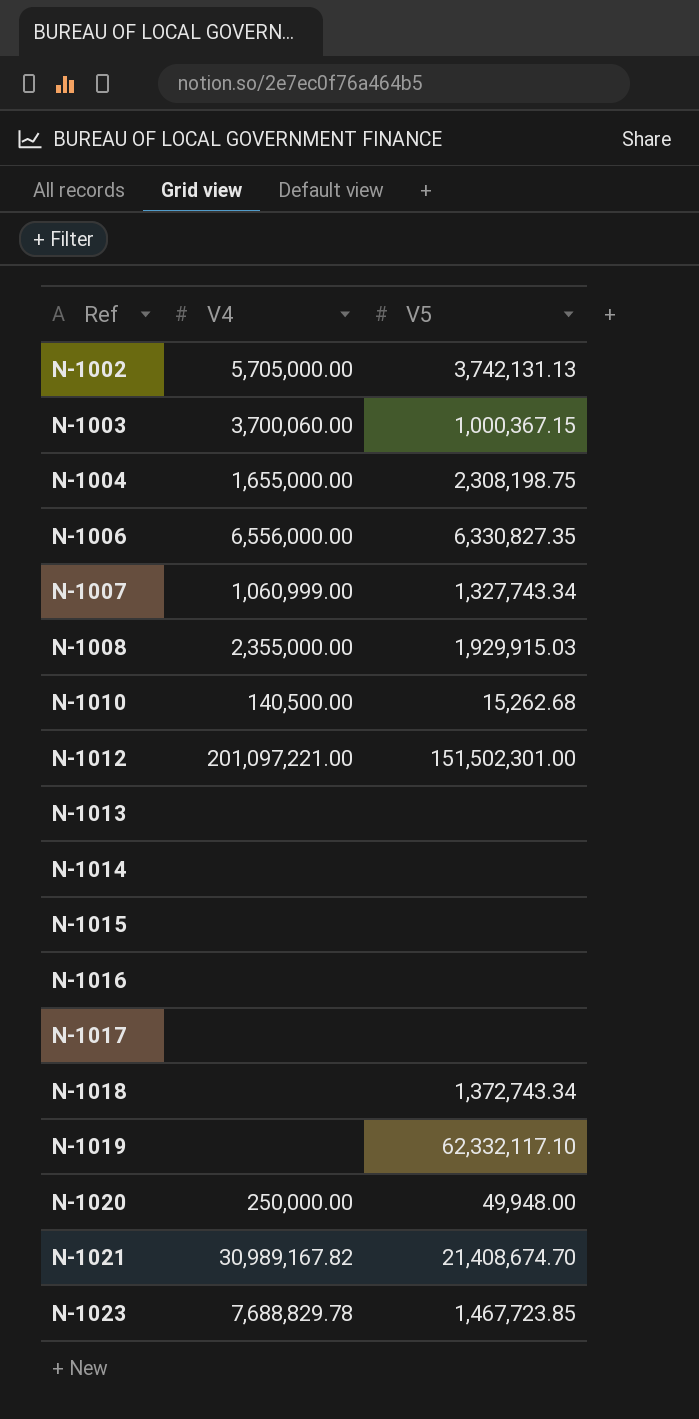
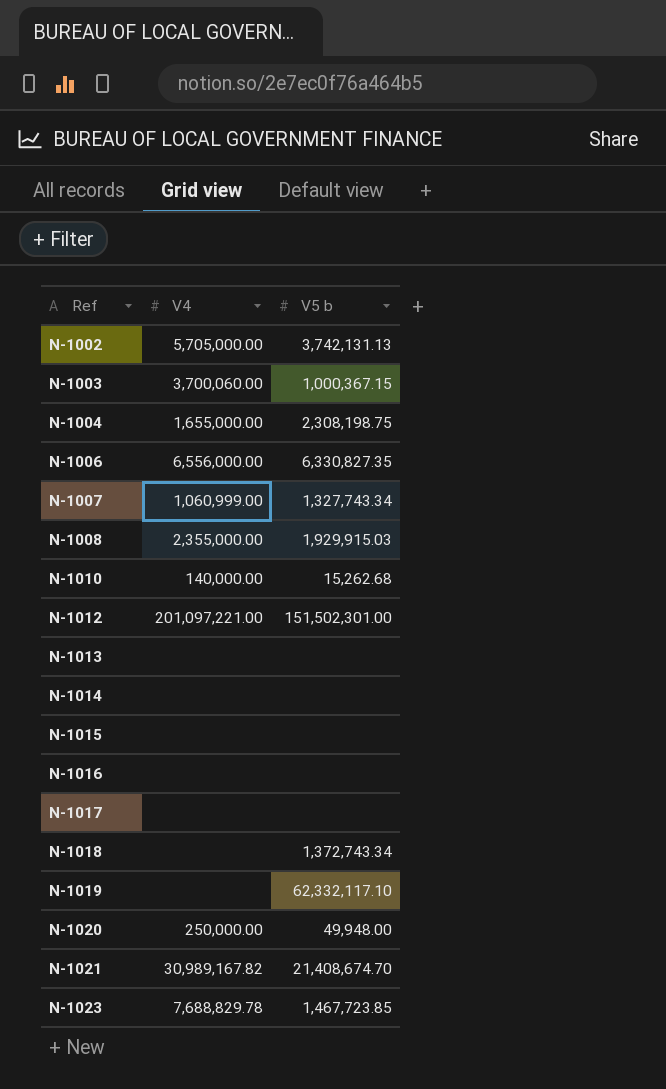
column name: V5 -> V5 b
N-1010 | V4: 140,500.00 -> 140,000.00

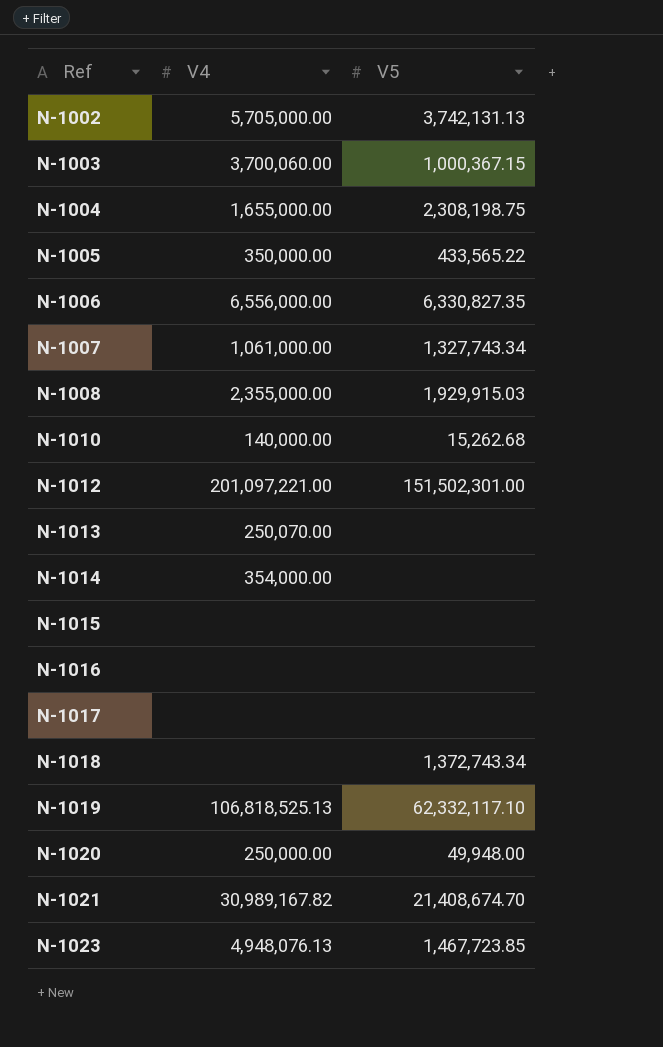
column name: V5 b -> V5
row N-1005: none -> 350,000.00 | 433,565.22
N-1007 | V4: 1,060,999.00 -> 1,061,000.00
N-1013 | V4: none -> 250,070.00
N-1014 | V4: none -> 354,000.00
N-1019 | V4: none -> 106,818,525.13
N-1023 | V4: 7,688,829.78 -> 4,948,076.13

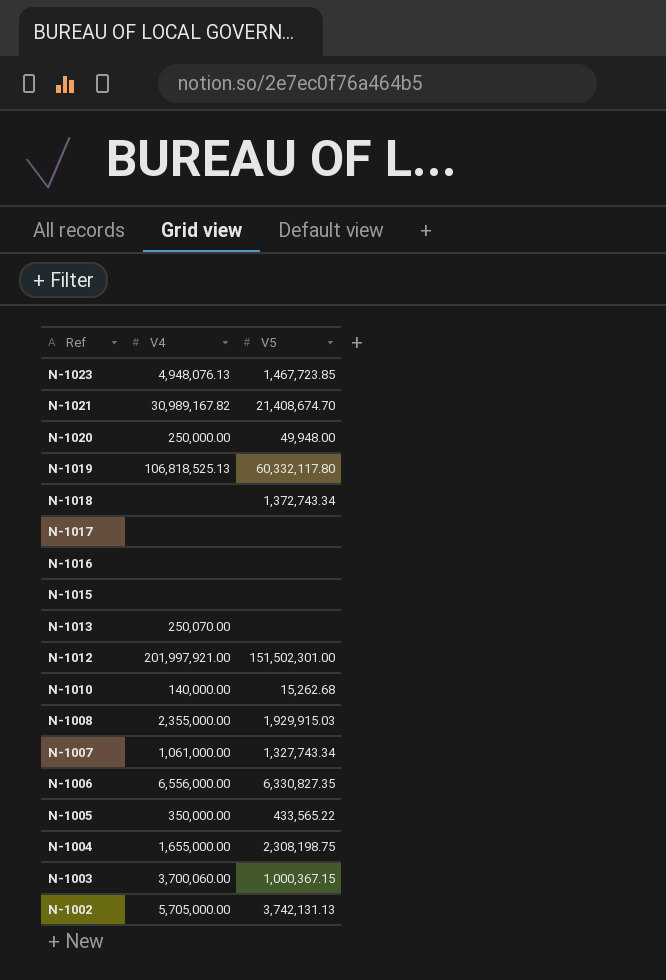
row order: Ref ascending -> Ref descending
row N-1014: 354,000.00 | none -> none
N-1019 | V5: 62,332,117.10 -> 60,332,117.80
N-1012 | V4: 201,097,221.00 -> 201,997,921.00

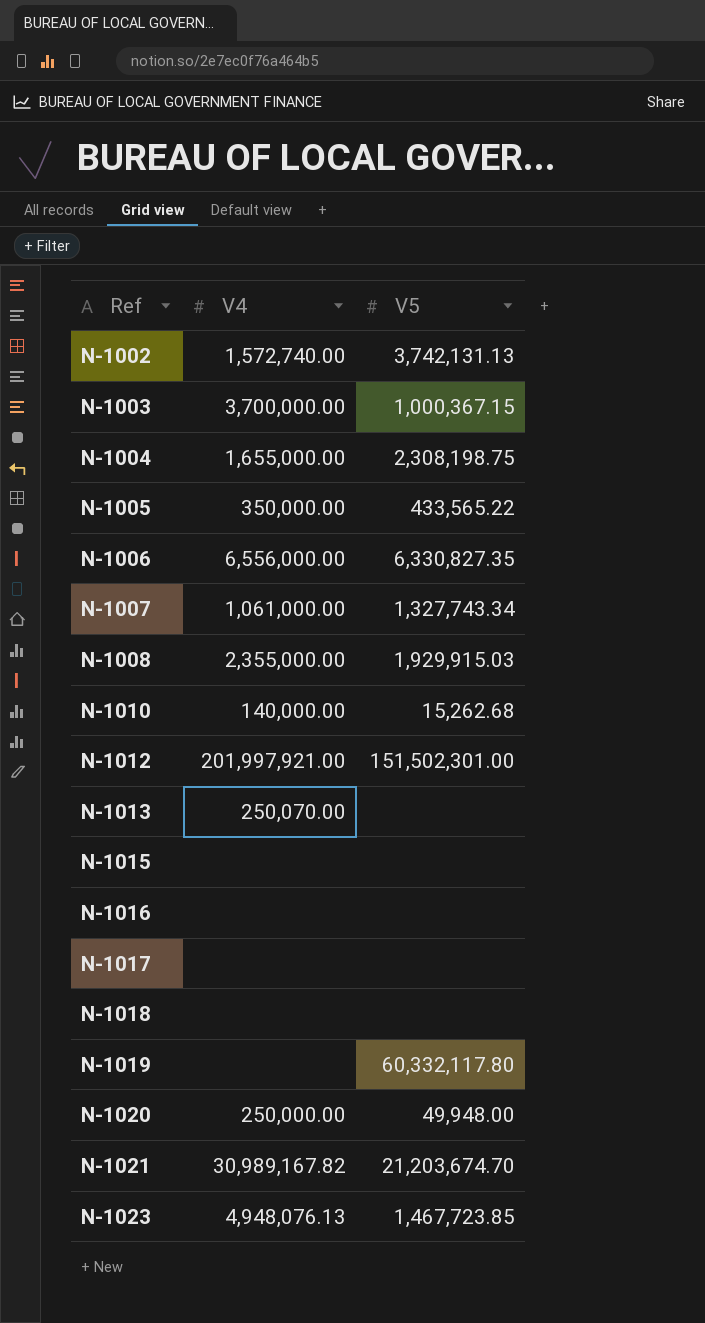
row order: Ref descending -> Ref ascending
N-1002 | V4: 5,705,000.00 -> 1,572,740.00
N-1003 | V4: 3,700,060.00 -> 3,700,000.00
N-1018 | V5: 1,372,743.34 -> none
N-1019 | V4: 106,818,525.13 -> none
N-1021 | V5: 21,408,674.70 -> 21,203,674.70

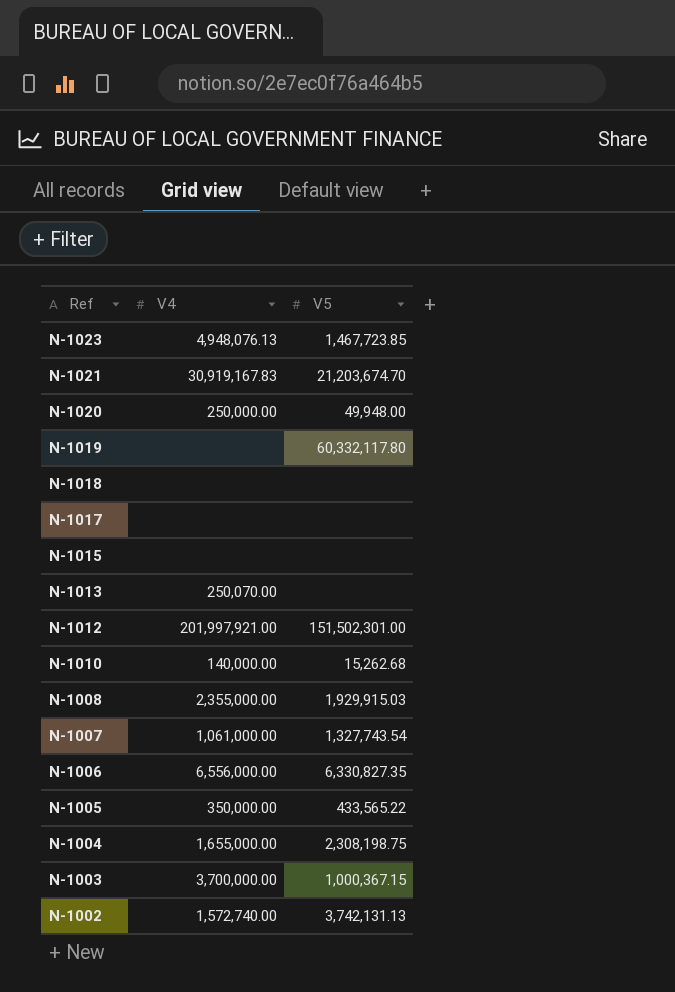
row order: Ref ascending -> Ref descending
row N-1016: none | none -> none
N-1021 | V4: 30,989,167.82 -> 30,919,167.83
N-1007 | V5: 1,327,743.34 -> 1,327,743.54

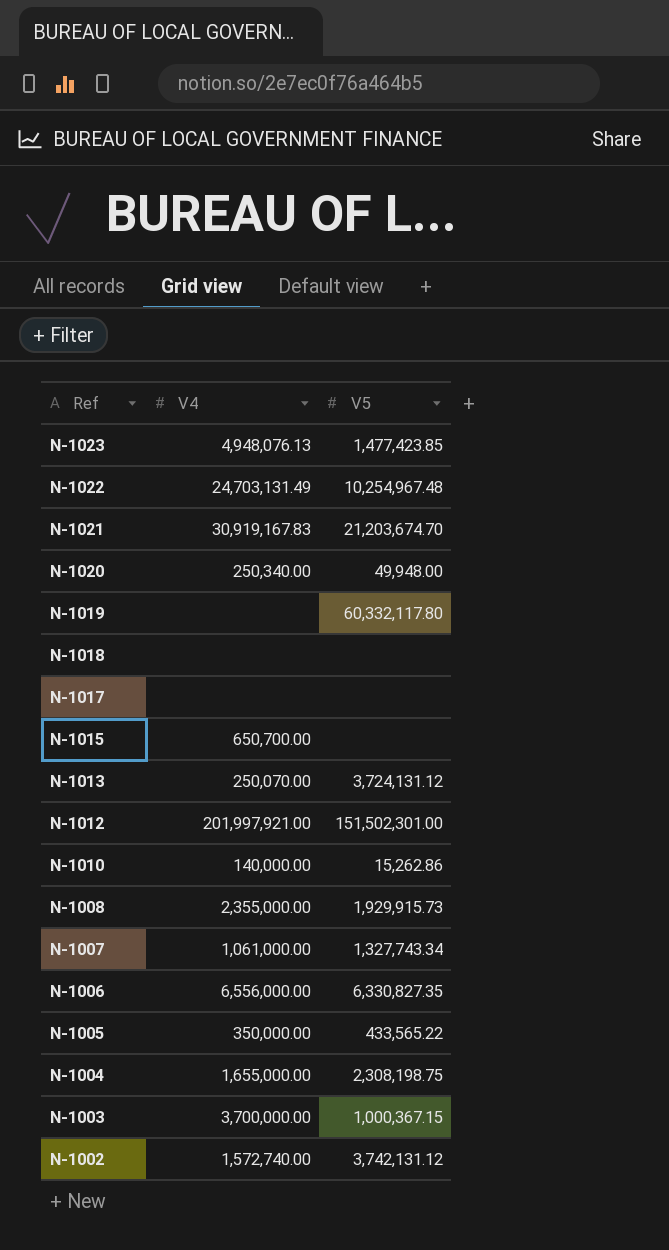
N-1023 | V5: 1,467,723.85 -> 1,477,423.85
row N-1022: none -> 24,703,131.49 | 10,254,967.48
N-1020 | V4: 250,000.00 -> 250,340.00
N-1015 | V4: none -> 650,700.00
N-1013 | V5: none -> 3,724,131.12
N-1010 | V5: 15,262.68 -> 15,262.86
N-1008 | V5: 1,929,915.03 -> 1,929,915.73
N-1007 | V5: 1,327,743.54 -> 1,327,743.34
N-1002 | V5: 3,742,131.13 -> 3,742,131.12

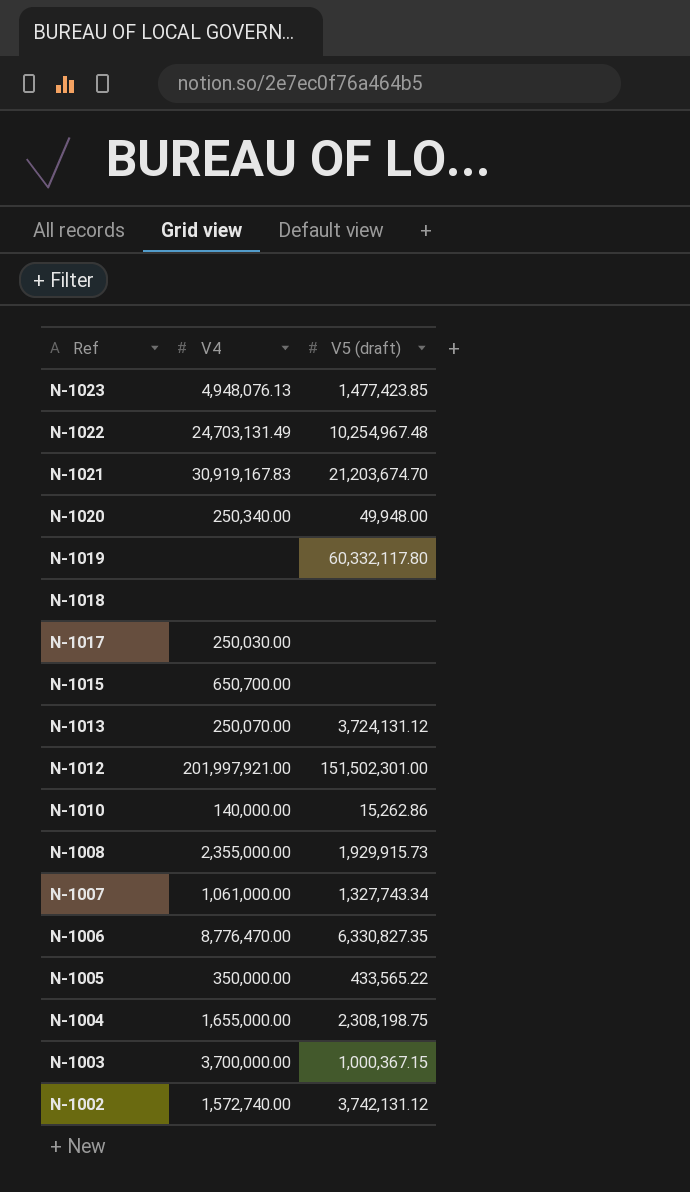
column name: V5 -> V5 (draft)
N-1017 | V4: none -> 250,030.00
N-1006 | V4: 6,556,000.00 -> 8,776,470.00

